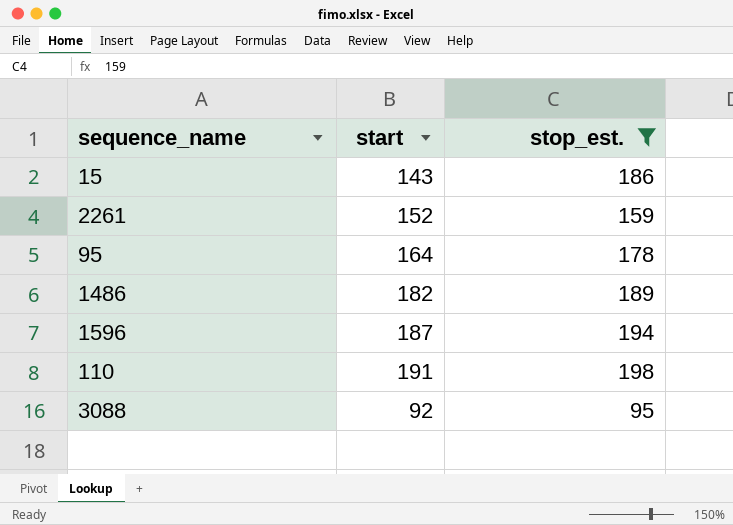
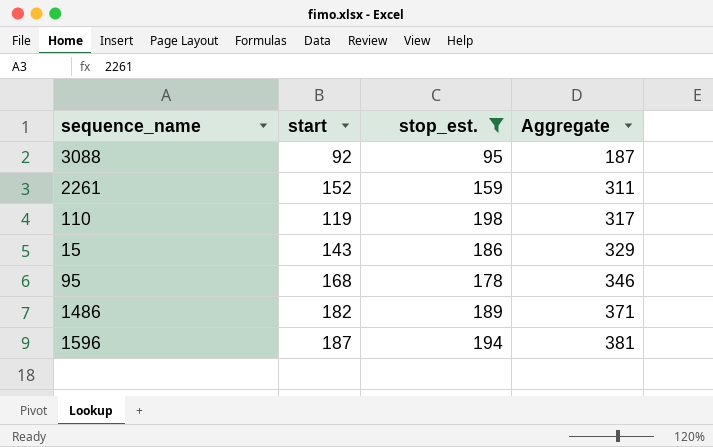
row order: none -> Aggregate ascending
column Aggregate | formula: none -> [start] + [stop_est.]
110 | start: 191 -> 119
95 | start: 164 -> 168

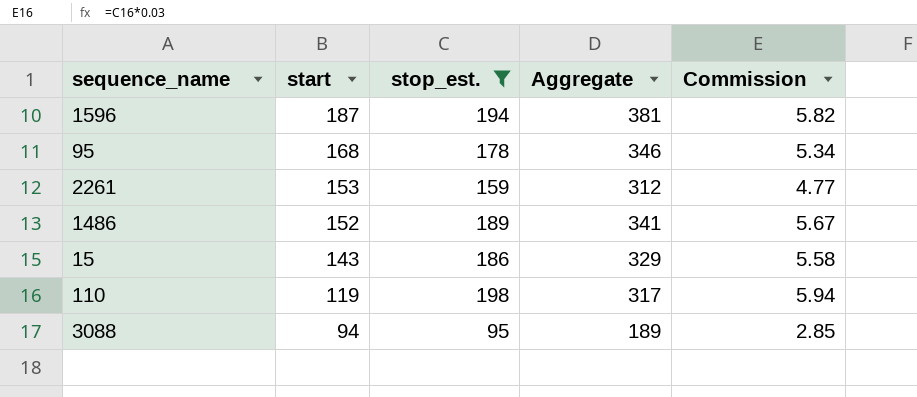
row order: Aggregate ascending -> start descending
column Commission | formula: none -> [stop_est.] * 0.03
2261 | start: 152 -> 153
2261 | Aggregate: 311 -> 312
1486 | start: 182 -> 152
1486 | Aggregate: 371 -> 341
3088 | start: 92 -> 94
3088 | Aggregate: 187 -> 189

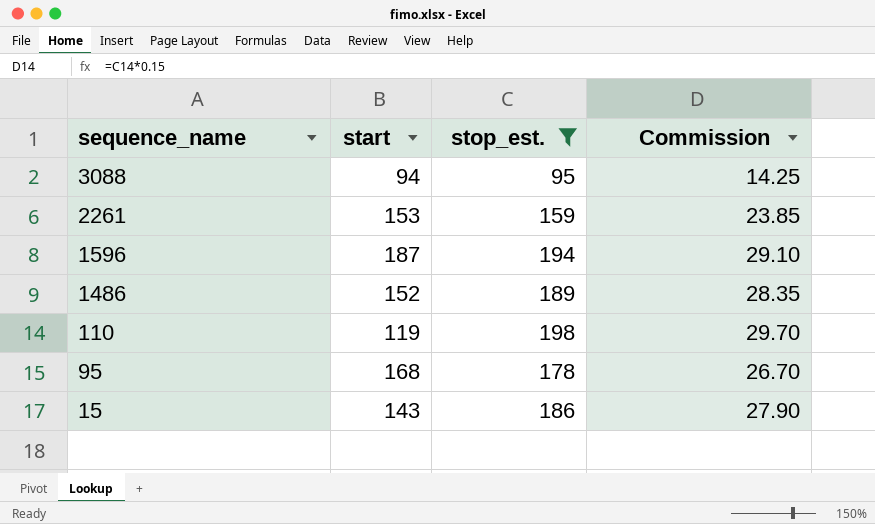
row order: start descending -> sequence_name descending
column Aggregate | formula: [start] + [stop_est.] -> none
column Commission | formula: [stop_est.] * 0.03 -> [stop_est.] * 0.15

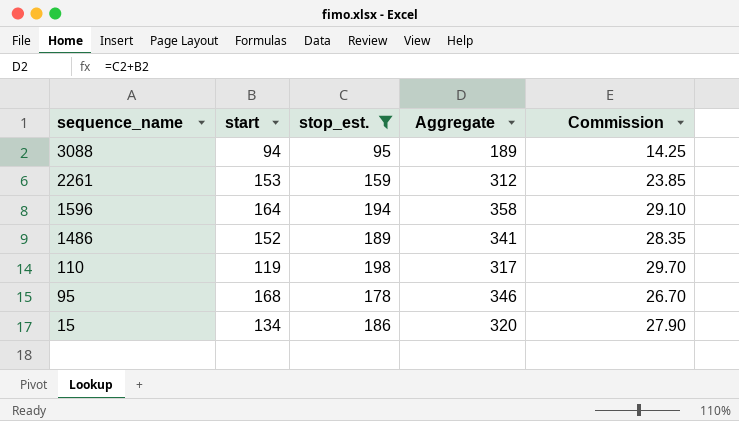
column Aggregate | formula: none -> [start] + [stop_est.]
1596 | start: 187 -> 164
15 | start: 143 -> 134

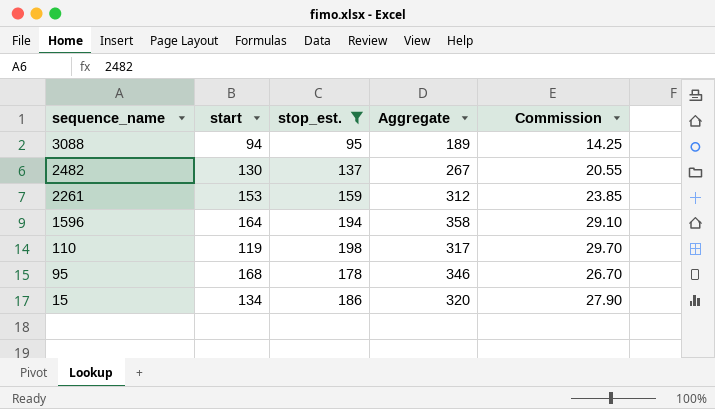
row 1486: 152 | 189 | 341 | 28.35 -> none
row 2482: none -> 130 | 137 | 267 | 20.55

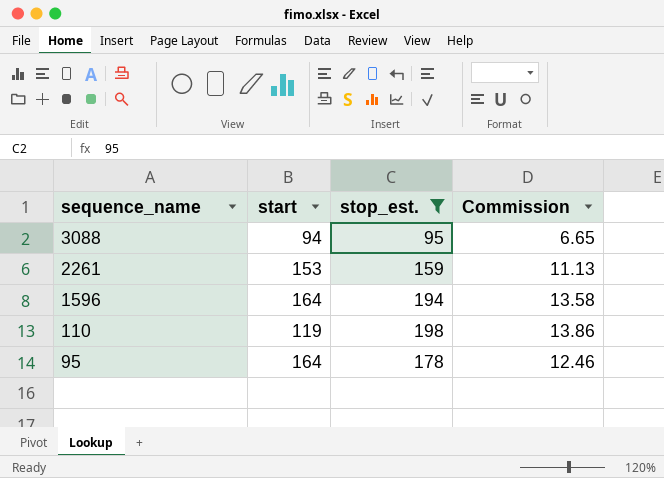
column Aggregate | formula: [start] + [stop_est.] -> none
column Commission | formula: [stop_est.] * 0.15 -> [stop_est.] * 0.07
row 2482: 130 | 137 | 267 | 20.55 -> none
row 15: 134 | 186 | 320 | 27.90 -> none
95 | start: 168 -> 164

